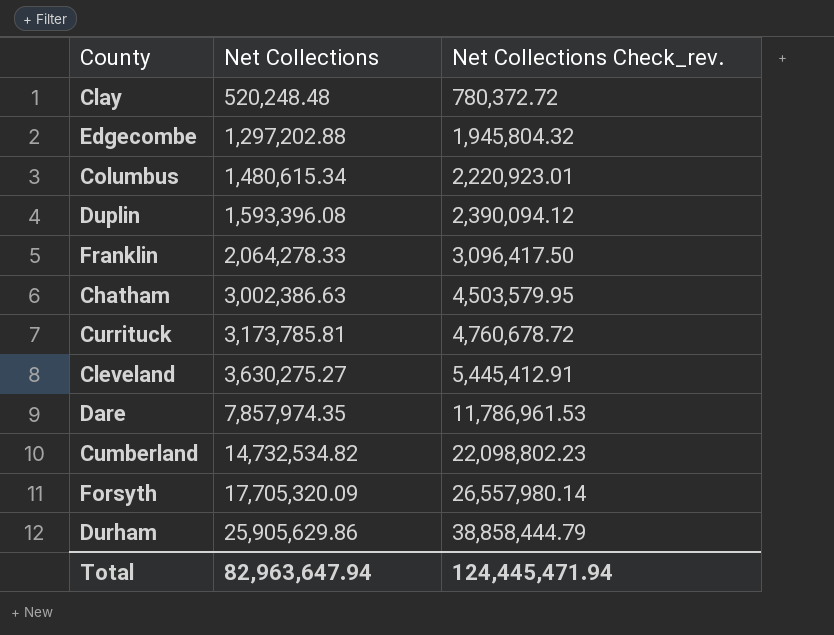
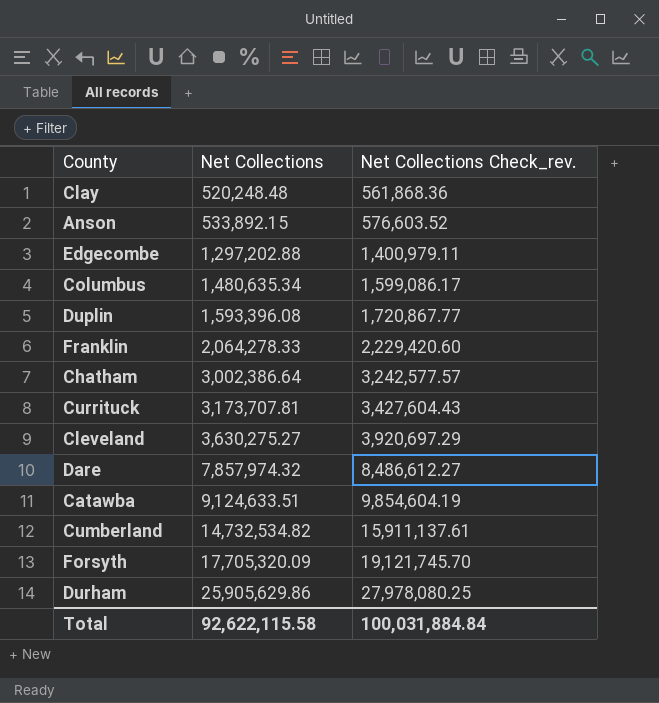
column Net Collections Check_rev. | formula: [Net Collections] * 1.5 -> [Net Collections] * 1.08
row Anson: none -> 533,892.15 | 576,603.52
Columbus | Net Collections: 1,480,615.34 -> 1,480,635.34
Chatham | Net Collections: 3,002,386.63 -> 3,002,386.64
Currituck | Net Collections: 3,173,785.81 -> 3,173,707.81
Dare | Net Collections: 7,857,974.35 -> 7,857,974.32
row Catawba: none -> 9,124,633.51 | 9,854,604.19
Total | Net Collections: 82,963,647.94 -> 92,622,115.58
Total | Net Collections Check_rev.: 124,445,471.94 -> 100,031,884.84

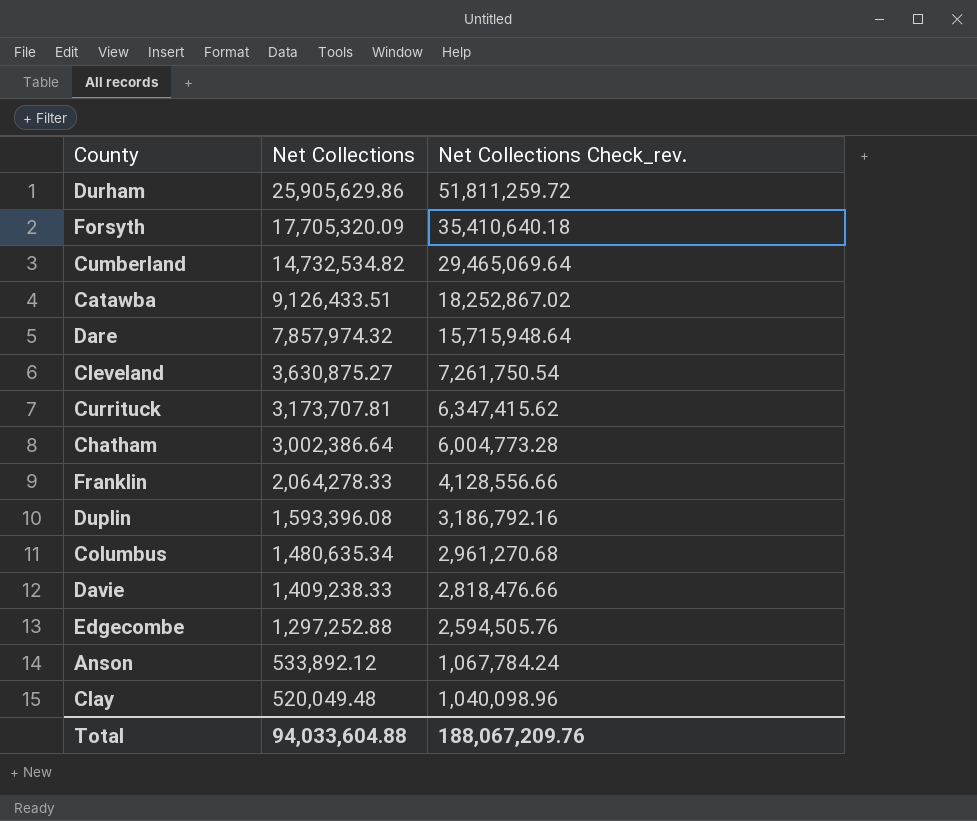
row order: Net Collections ascending -> Net Collections descending
column Net Collections Check_rev. | formula: [Net Collections] * 1.08 -> [Net Collections] * 2
Catawba | Net Collections: 9,124,633.51 -> 9,126,433.51
Cleveland | Net Collections: 3,630,275.27 -> 3,630,875.27
row Davie: none -> 1,409,238.33 | 2,818,476.66
Edgecombe | Net Collections: 1,297,202.88 -> 1,297,252.88
Anson | Net Collections: 533,892.15 -> 533,892.12
Clay | Net Collections: 520,248.48 -> 520,049.48
Total | Net Collections: 92,622,115.58 -> 94,033,604.88
Total | Net Collections Check_rev.: 100,031,884.84 -> 188,067,209.76

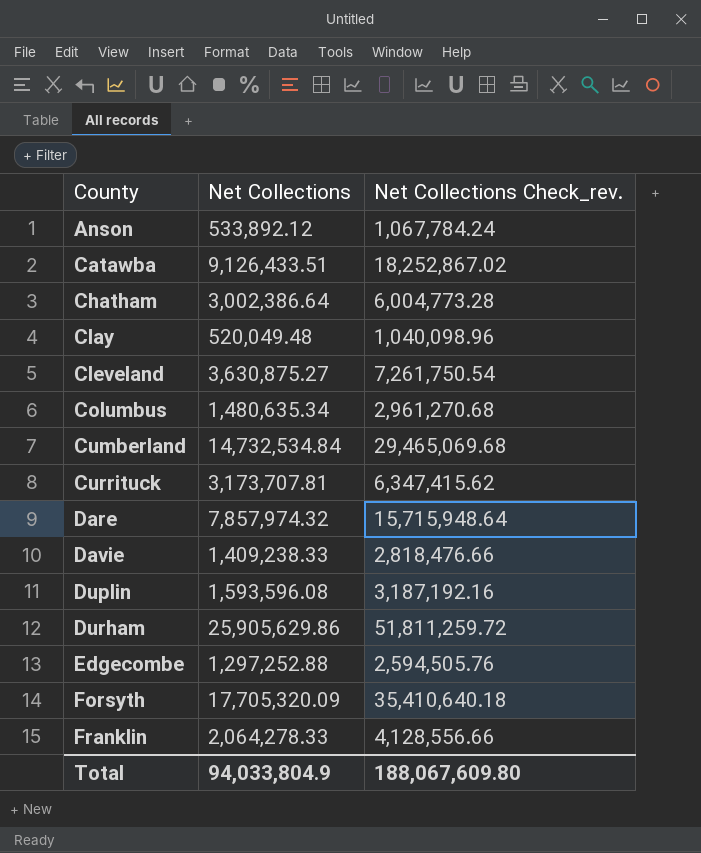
row order: Net Collections descending -> County ascending
Cumberland | Net Collections: 14,732,534.82 -> 14,732,534.84
Cumberland | Net Collections Check_rev.: 29,465,069.64 -> 29,465,069.68
Duplin | Net Collections: 1,593,396.08 -> 1,593,596.08
Duplin | Net Collections Check_rev.: 3,186,792.16 -> 3,187,192.16
Total | Net Collections: 94,033,604.88 -> 94,033,804.9
Total | Net Collections Check_rev.: 188,067,209.76 -> 188,067,609.80

